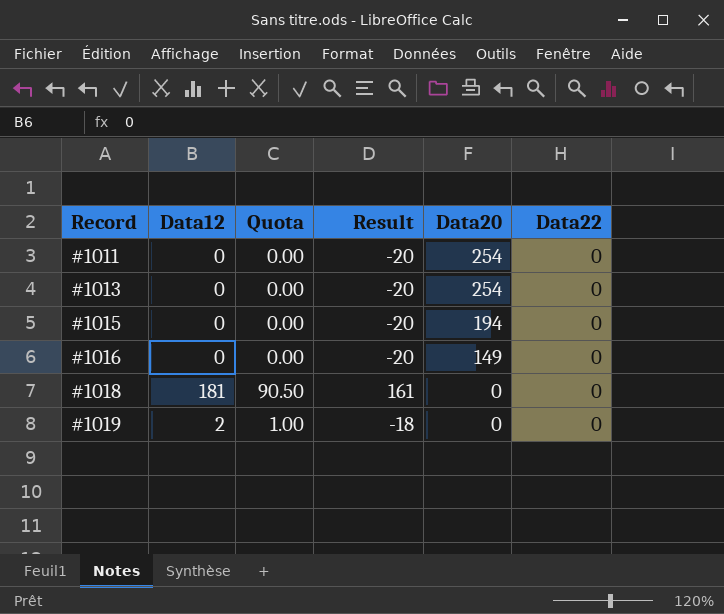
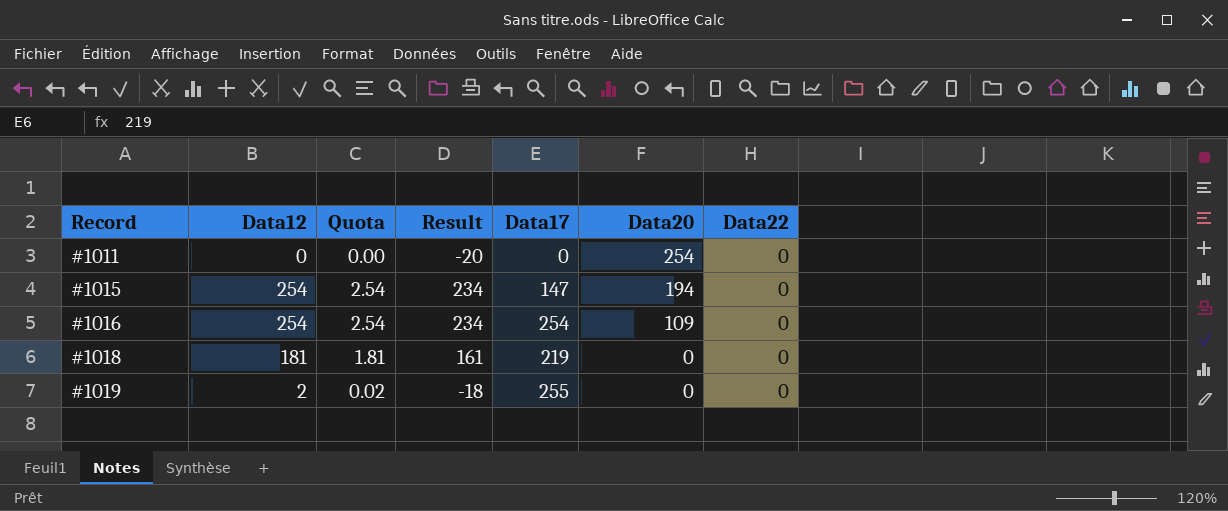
column Quota | formula: [Data12] * 0.5 -> [Data12] * 0.01
column Data17 | position: none -> 5
row #1013: 0 | 0.00 | -20 | 254 | 0 -> none
#1015 | Data12: 0 -> 254
#1015 | Result: -20 -> 234
#1016 | Data12: 0 -> 254
#1016 | Result: -20 -> 234
#1016 | Data20: 149 -> 109

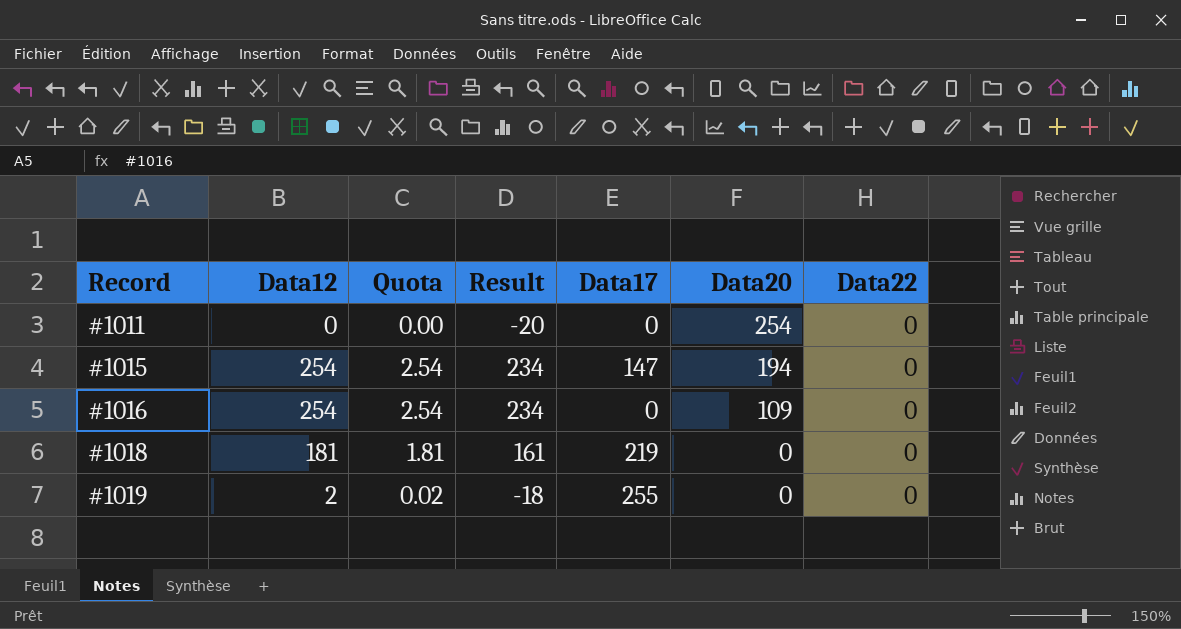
#1016 | Data17: 254 -> 0

